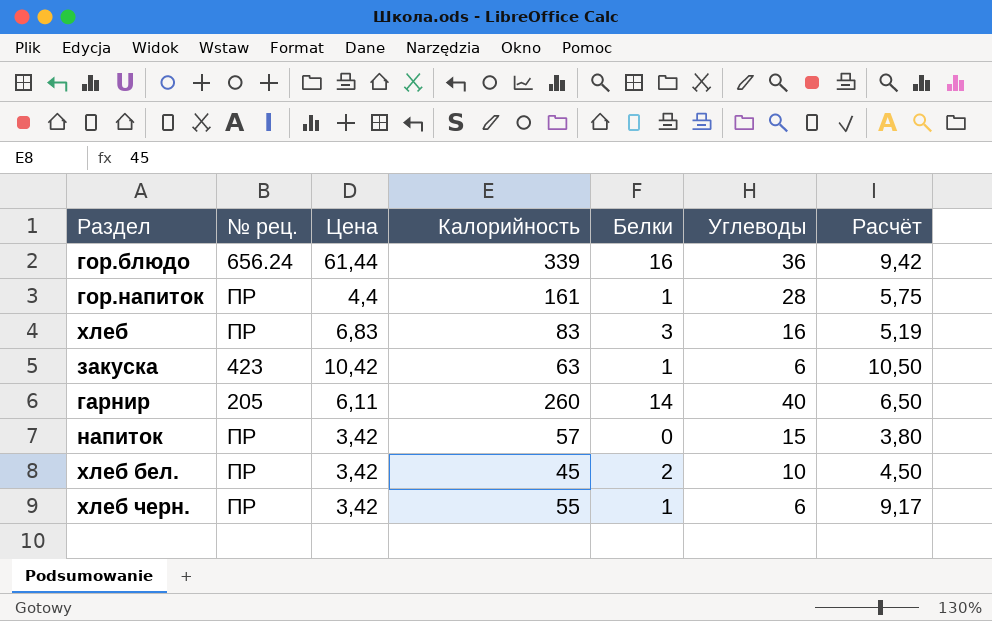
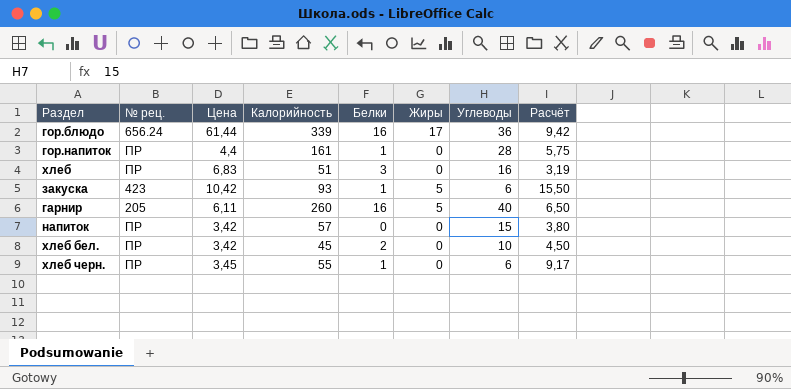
column Жиры | position: none -> 6
хлеб | Калорийность: 83 -> 51
хлеб | Расчёт: 5,19 -> 3,19
закуска | Калорийность: 63 -> 93
закуска | Расчёт: 10,50 -> 15,50
гарнир | Белки: 14 -> 16
хлеб черн. | Цена: 3,42 -> 3,45

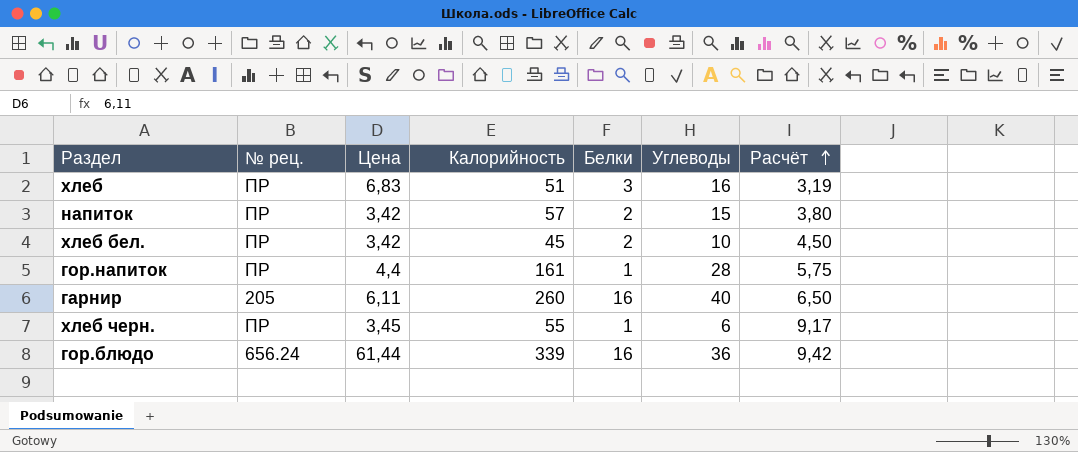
row order: none -> Расчёт ascending
column Жиры | position: 6 -> none
row закуска: 423 | 10,42 | 93 | 1 | 5 | 6 | 15,50 -> none
напиток | Белки: 0 -> 2

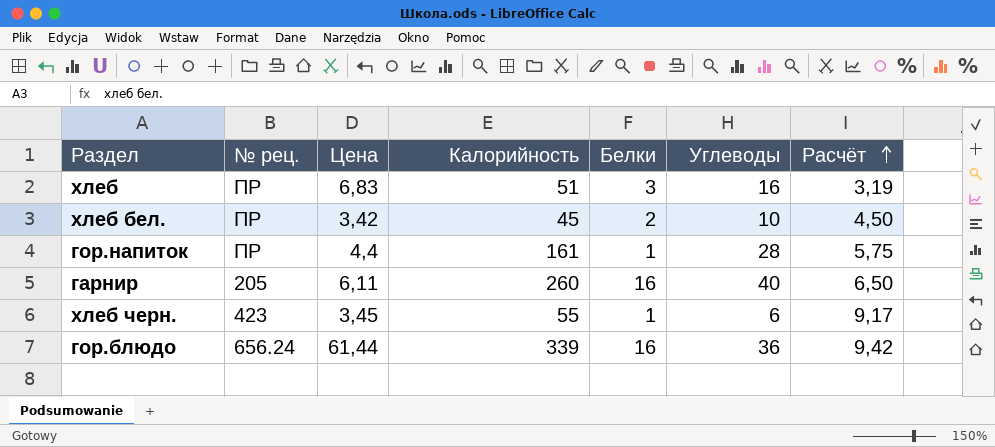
row напиток: ПР | 3,42 | 57 | 2 | 15 | 3,80 -> none
хлеб черн. | № рец.: ПР -> 423

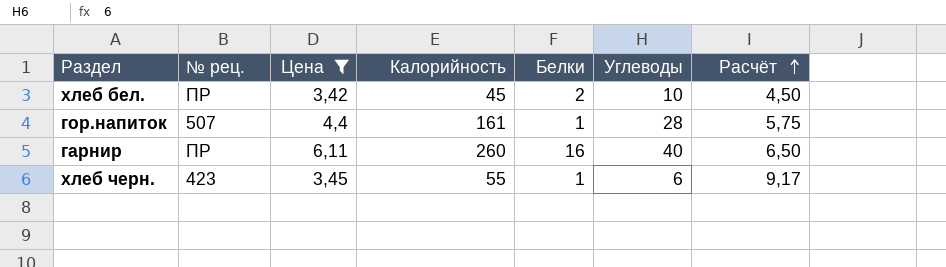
filter: none -> Цена <= 6,11
гор.напиток | № рец.: ПР -> 507
гарнир | № рец.: 205 -> ПР

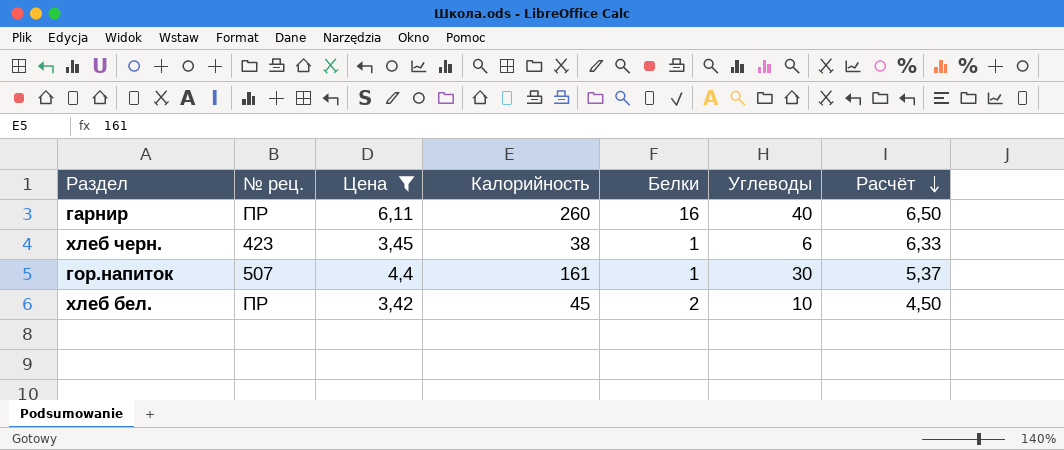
row order: Расчёт ascending -> Расчёт descending
хлеб черн. | Калорийность: 55 -> 38
хлеб черн. | Расчёт: 9,17 -> 6,33
гор.напиток | Углеводы: 28 -> 30
гор.напиток | Расчёт: 5,75 -> 5,37

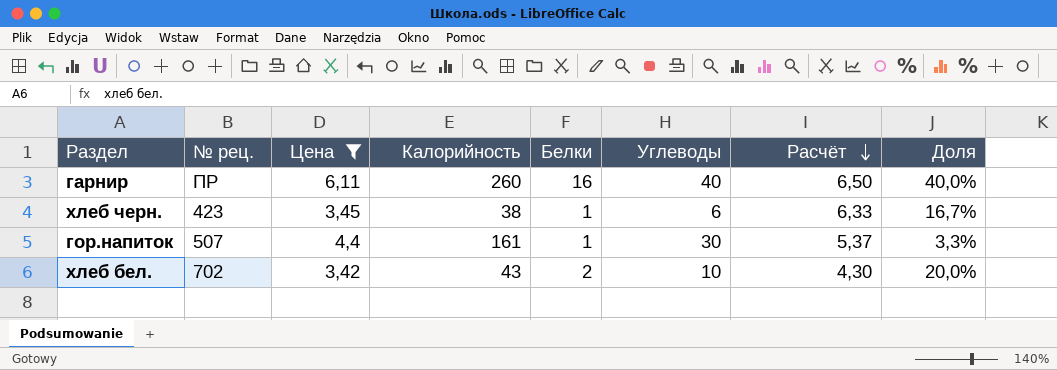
column Доля | formula: none -> [Белки] / [Углеводы]
хлеб бел. | № рец.: ПР -> 702
хлеб бел. | Калорийность: 45 -> 43
хлеб бел. | Расчёт: 4,50 -> 4,30

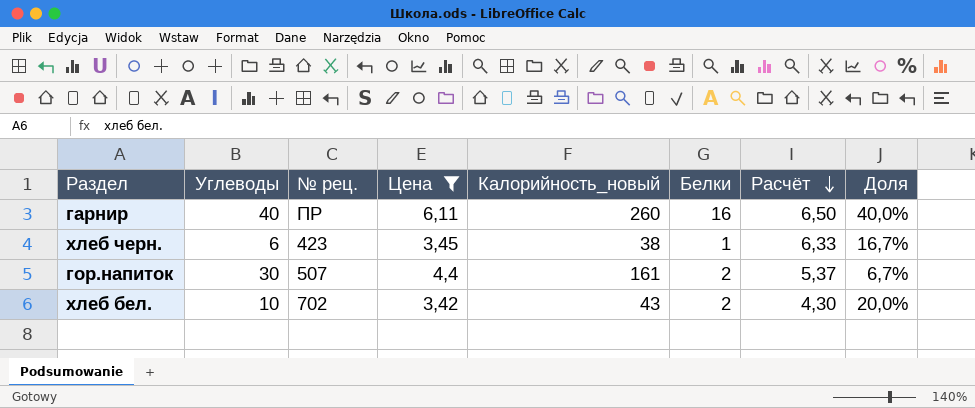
column Углеводы | position: 6 -> 2
column name: Калорийность -> Калорийность_новый
гор.напиток | Белки: 1 -> 2
гор.напиток | Доля: 3,3% -> 6,7%

